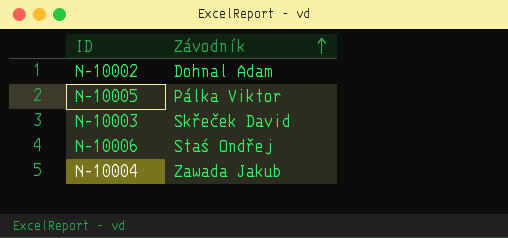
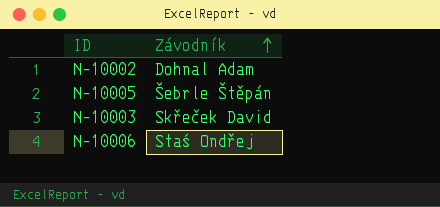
row N-10004: Zawada Jakub -> none
N-10005 | Závodník: Pálka Viktor -> Šebrle Štěpán

